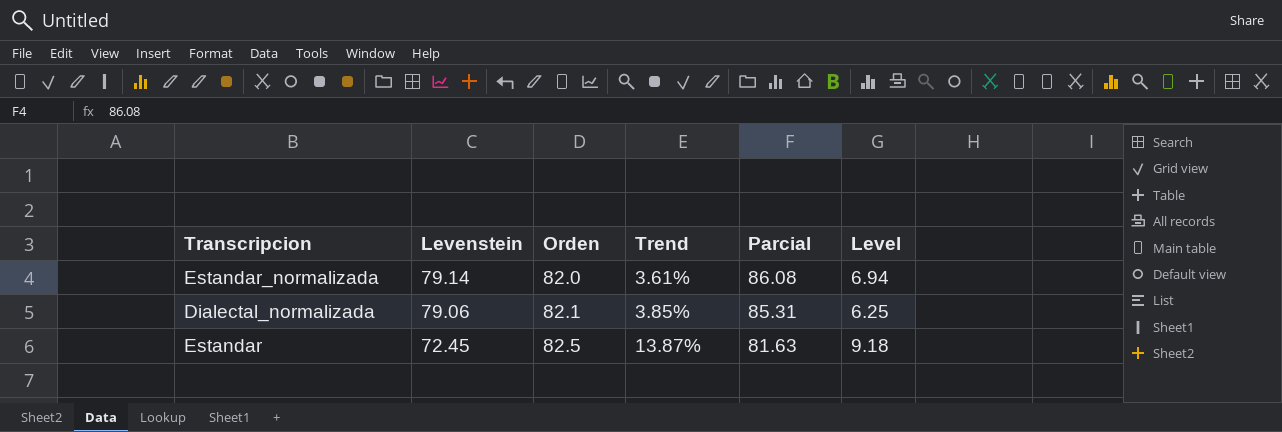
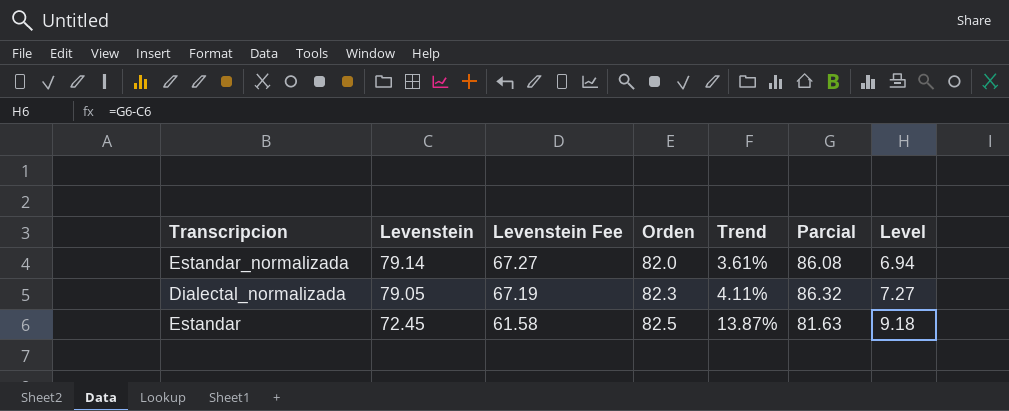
column Levenstein Fee | formula: none -> [Levenstein] * 0.85
Dialectal_normalizada | Levenstein: 79.06 -> 79.05
Dialectal_normalizada | Orden: 82.1 -> 82.3
Dialectal_normalizada | Trend: 3.85% -> 4.11%
Dialectal_normalizada | Parcial: 85.31 -> 86.32
Dialectal_normalizada | Level: 6.25 -> 7.27

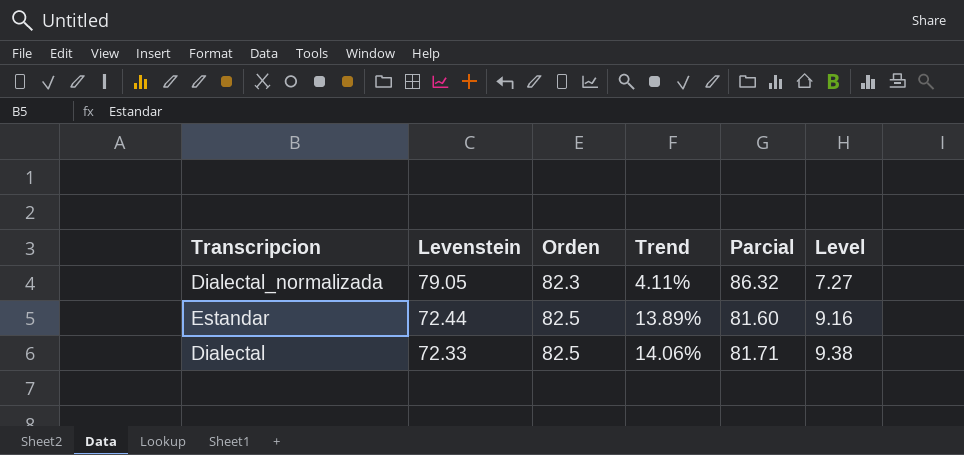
column Levenstein Fee | formula: [Levenstein] * 0.85 -> none
row Estandar_normalizada: 79.14 | 67.27 | 82.0 | 3.61% | 86.08 | 6.94 -> none
Estandar | Levenstein: 72.45 -> 72.44
Estandar | Trend: 13.87% -> 13.89%
Estandar | Parcial: 81.63 -> 81.60
Estandar | Level: 9.18 -> 9.16
row Dialectal: none -> 72.33 | 82.5 | 14.06% | 81.71 | 9.38

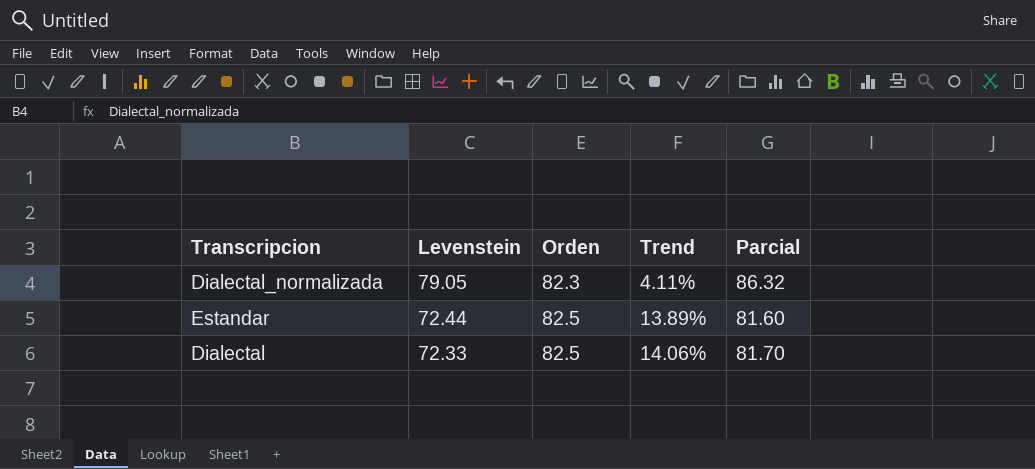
column Level | formula: [Parcial] - [Levenstein] -> none
Dialectal | Parcial: 81.71 -> 81.70

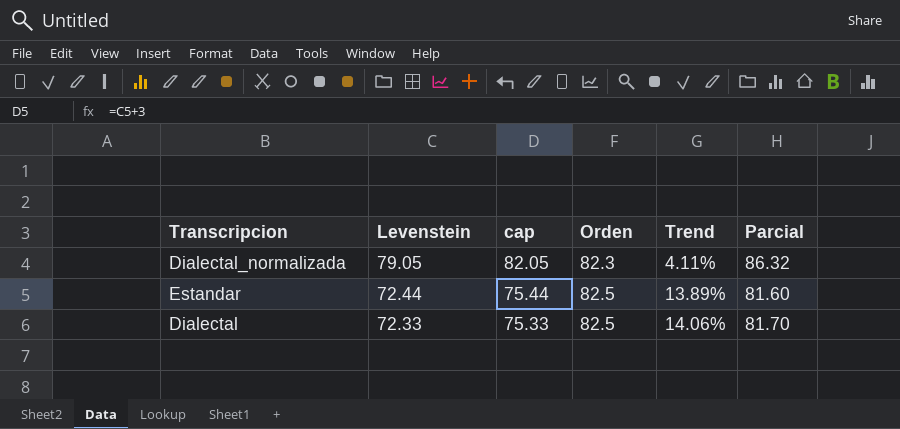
column cap | formula: none -> [Levenstein] + 3

